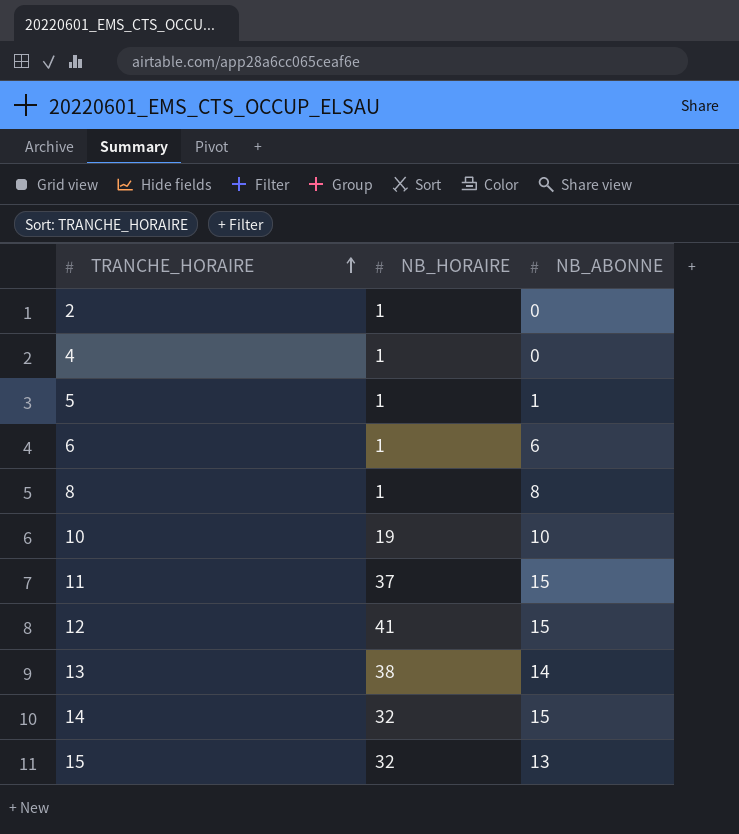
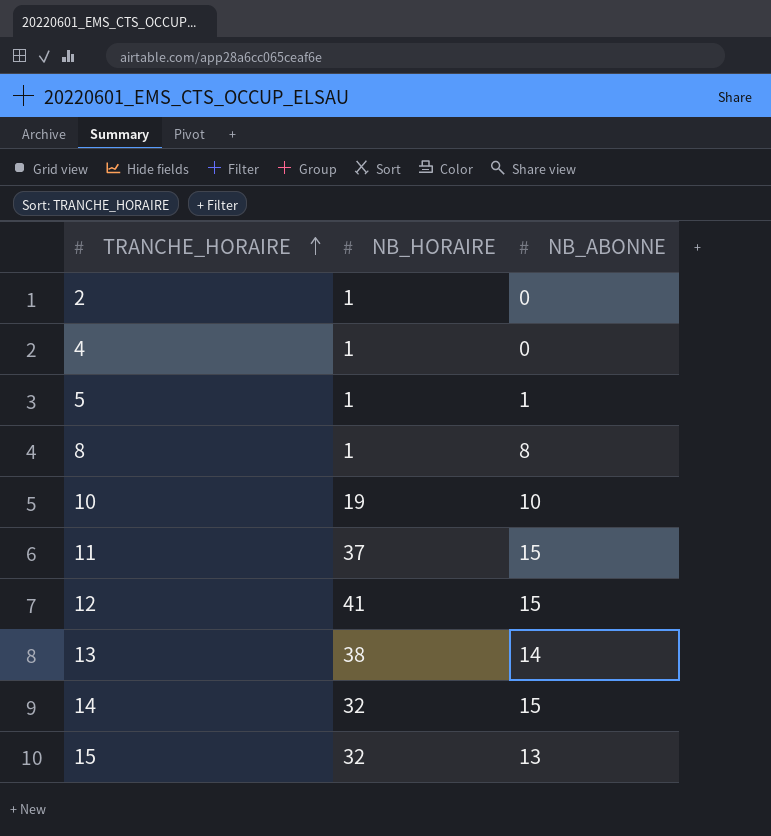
row 6: 1 | 6 -> none

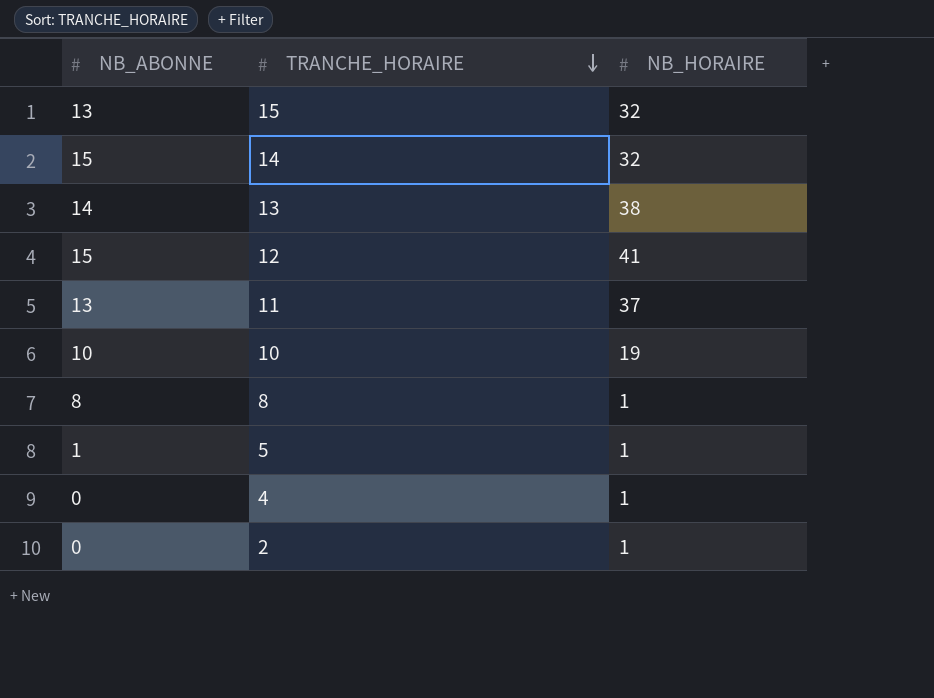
row order: TRANCHE_HORAIRE ascending -> TRANCHE_HORAIRE descending
column NB_ABONNE | position: 3 -> 1
11 | NB_ABONNE: 15 -> 13

